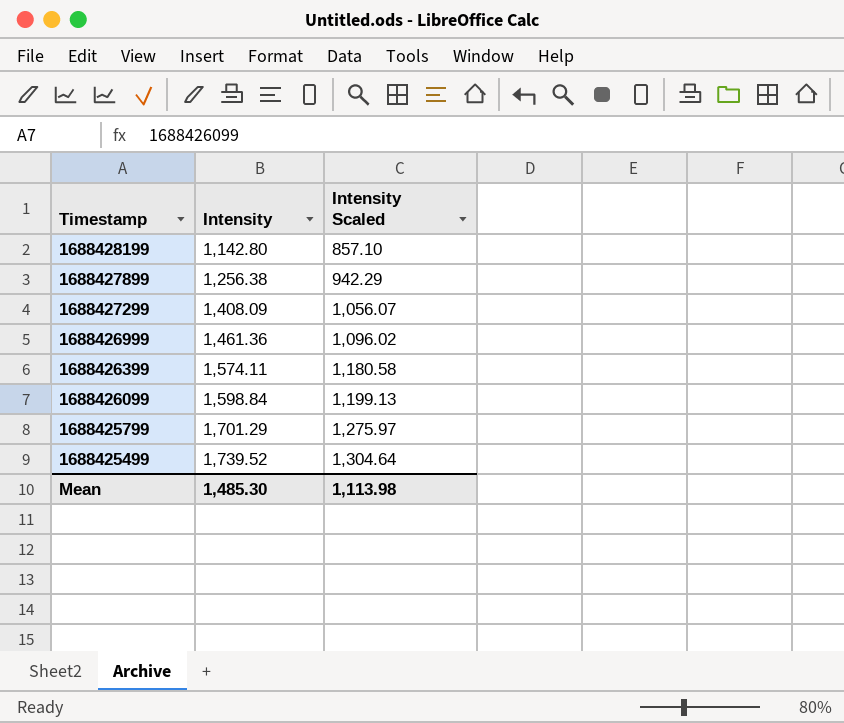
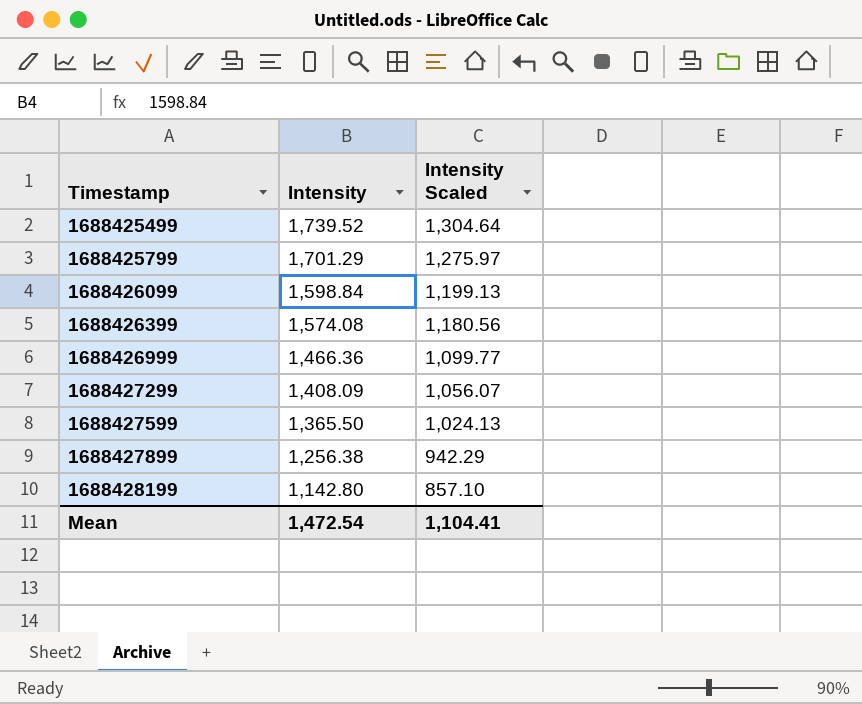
row order: Timestamp descending -> Timestamp ascending
1688426399 | Intensity: 1,574.11 -> 1,574.08
1688426399 | Intensity Scaled: 1,180.58 -> 1,180.56
1688426999 | Intensity: 1,461.36 -> 1,466.36
1688426999 | Intensity Scaled: 1,096.02 -> 1,099.77
row 1688427599: none -> 1,365.50 | 1,024.13
Mean | Intensity: 1,485.30 -> 1,472.54
Mean | Intensity Scaled: 1,113.98 -> 1,104.41

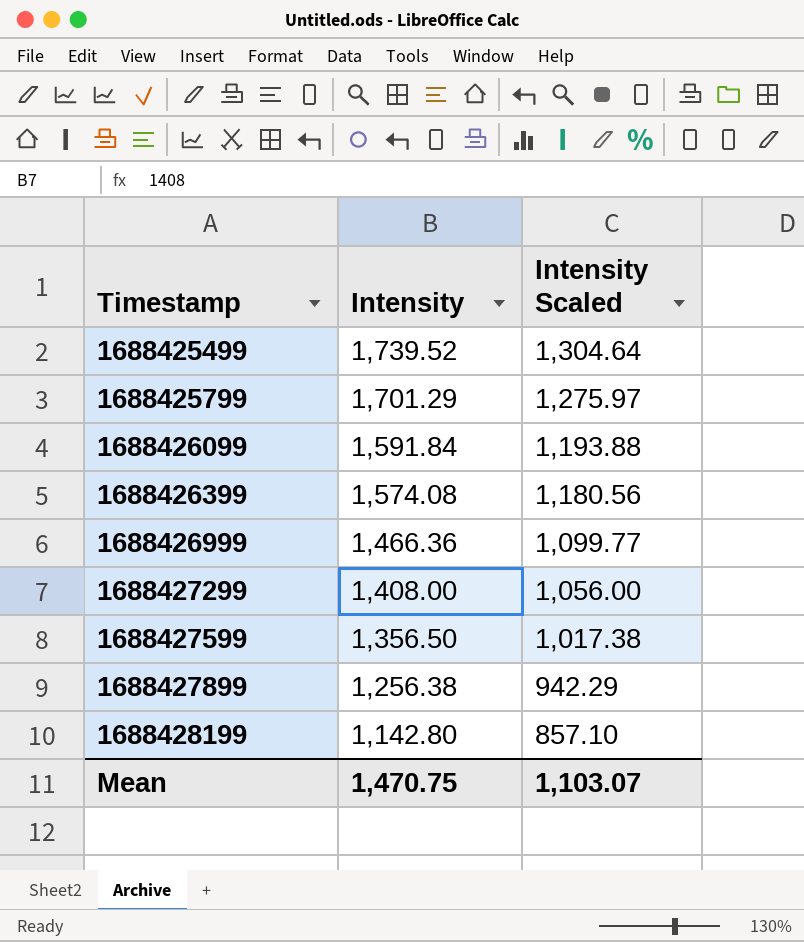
1688426099 | Intensity: 1,598.84 -> 1,591.84
1688426099 | Intensity Scaled: 1,199.13 -> 1,193.88
1688427299 | Intensity: 1,408.09 -> 1,408.00
1688427299 | Intensity Scaled: 1,056.07 -> 1,056.00
1688427599 | Intensity: 1,365.50 -> 1,356.50
1688427599 | Intensity Scaled: 1,024.13 -> 1,017.38
Mean | Intensity: 1,472.54 -> 1,470.75
Mean | Intensity Scaled: 1,104.41 -> 1,103.07

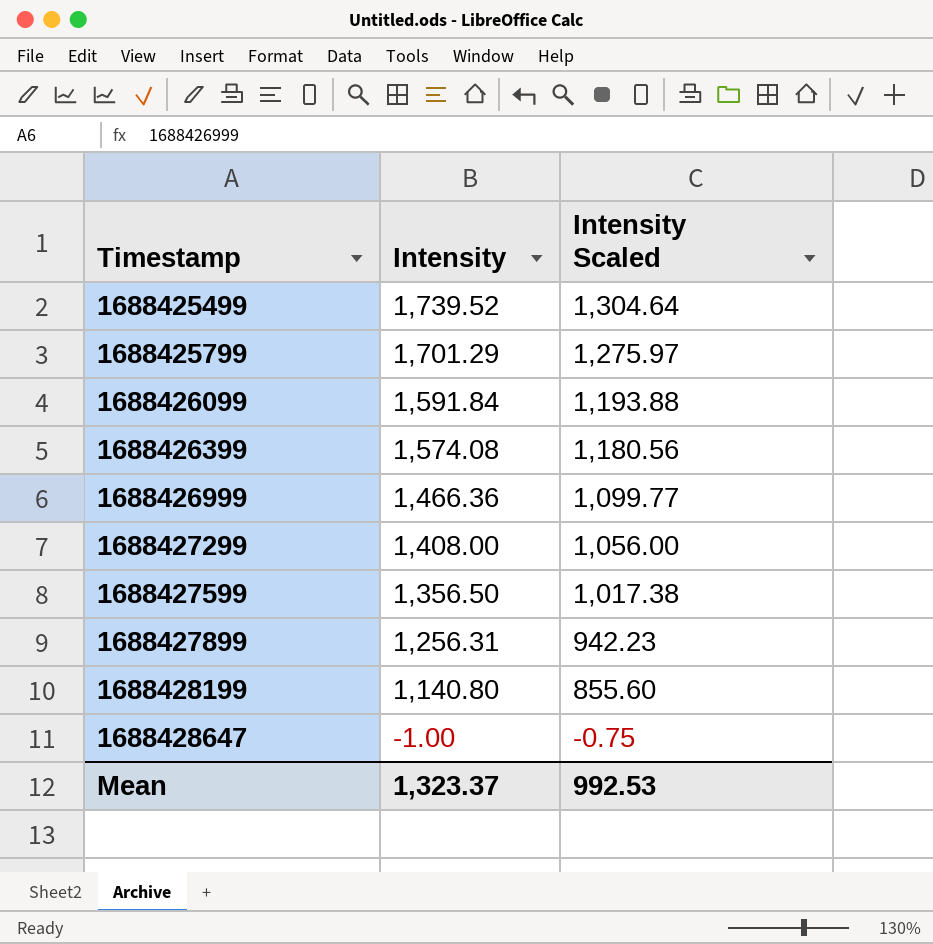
1688427899 | Intensity: 1,256.38 -> 1,256.31
1688427899 | Intensity Scaled: 942.29 -> 942.23
1688428199 | Intensity: 1,142.80 -> 1,140.80
1688428199 | Intensity Scaled: 857.10 -> 855.60
row 1688428647: none -> -1.00 | -0.75
Mean | Intensity: 1,470.75 -> 1,323.37
Mean | Intensity Scaled: 1,103.07 -> 992.53

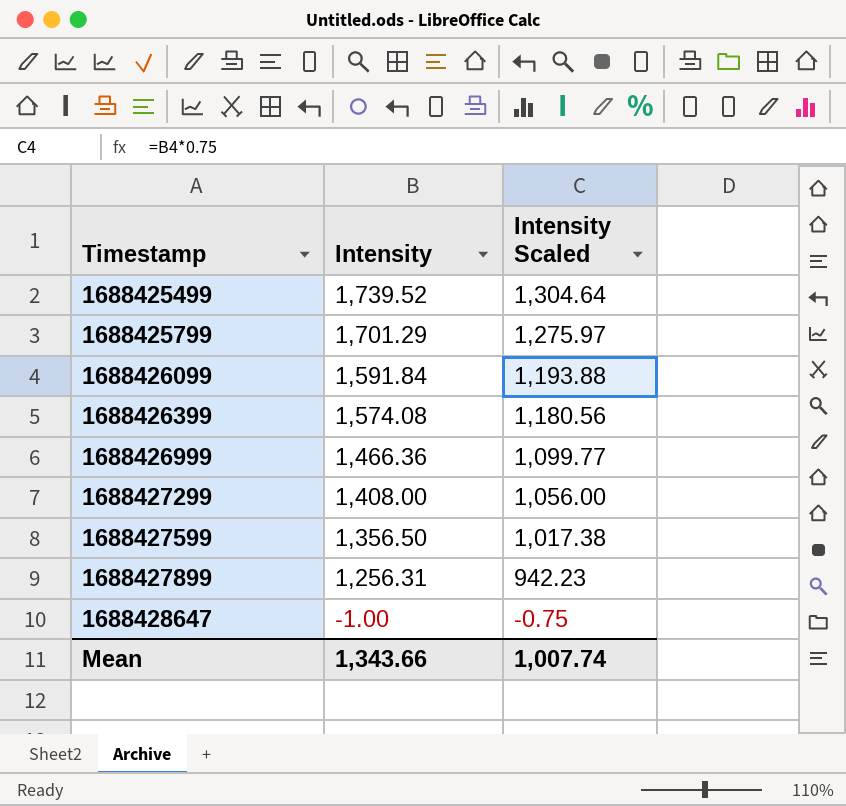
row 1688428199: 1,140.80 | 855.60 -> none
Mean | Intensity: 1,323.37 -> 1,343.66
Mean | Intensity Scaled: 992.53 -> 1,007.74

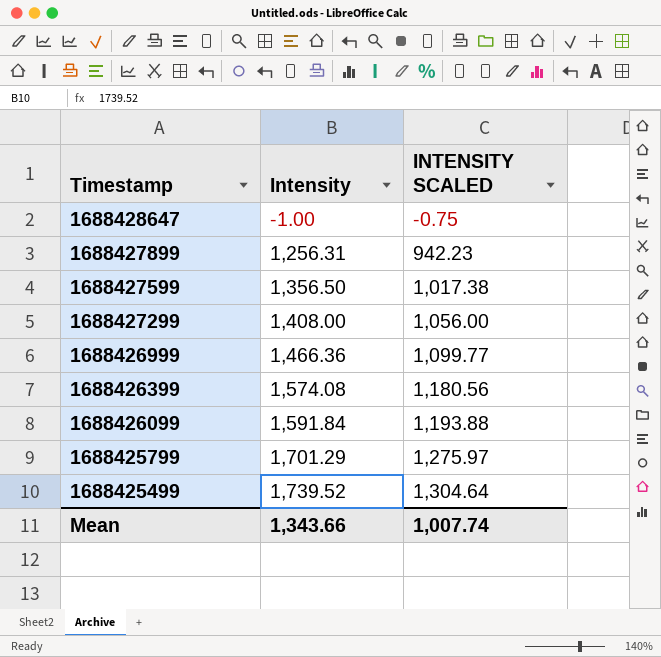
row order: Timestamp ascending -> Timestamp descending
column name: Intensity Scaled -> INTENSITY SCALED

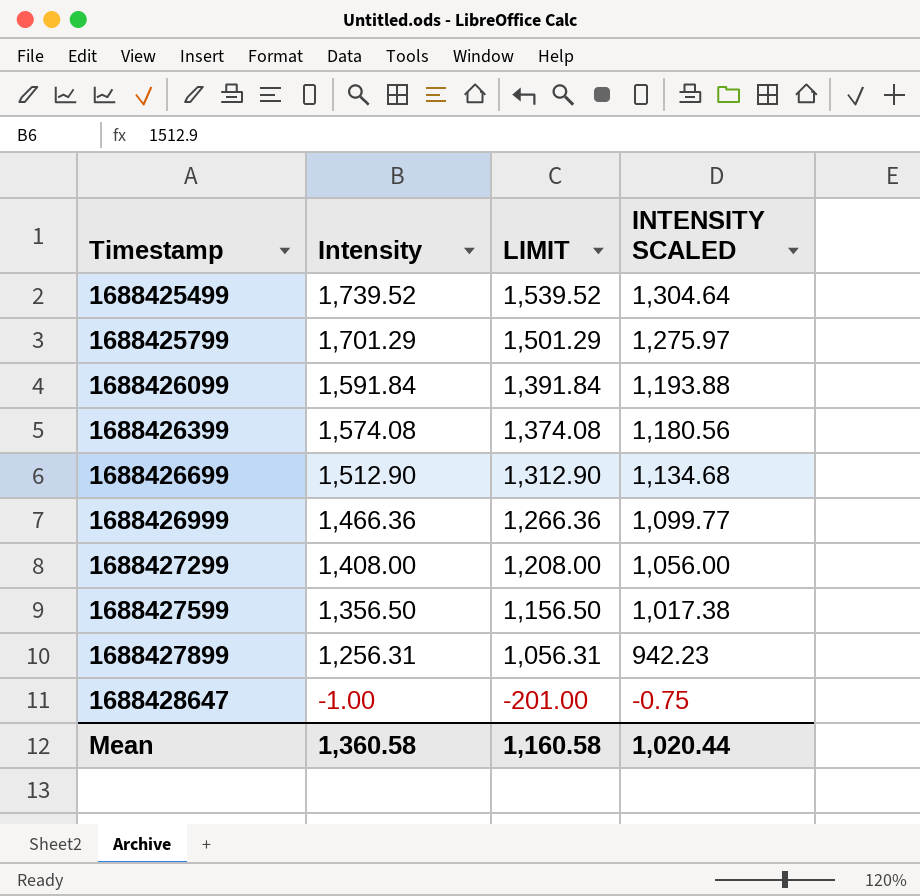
row order: Timestamp descending -> Timestamp ascending
column LIMIT | formula: none -> [Intensity] - 200
row 1688426699: none -> 1,512.90 | 1,312.90 | 1,134.68
Mean | Intensity: 1,343.66 -> 1,360.58
Mean | INTENSITY SCALED: 1,007.74 -> 1,020.44

